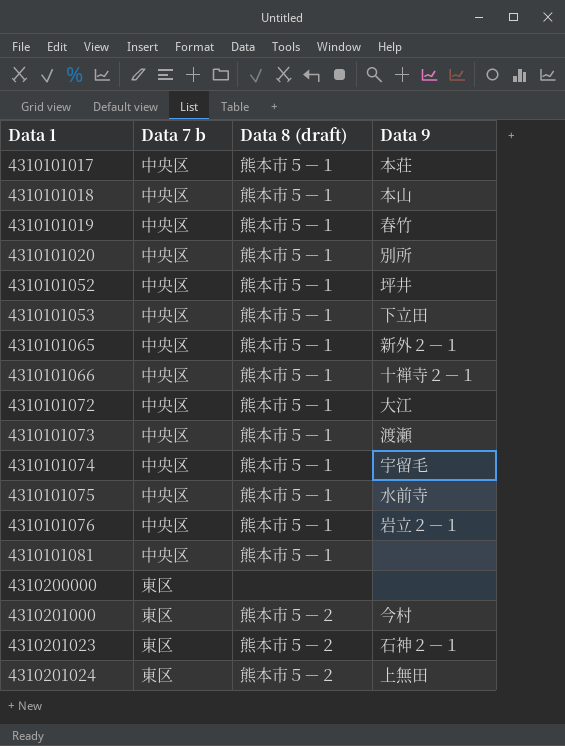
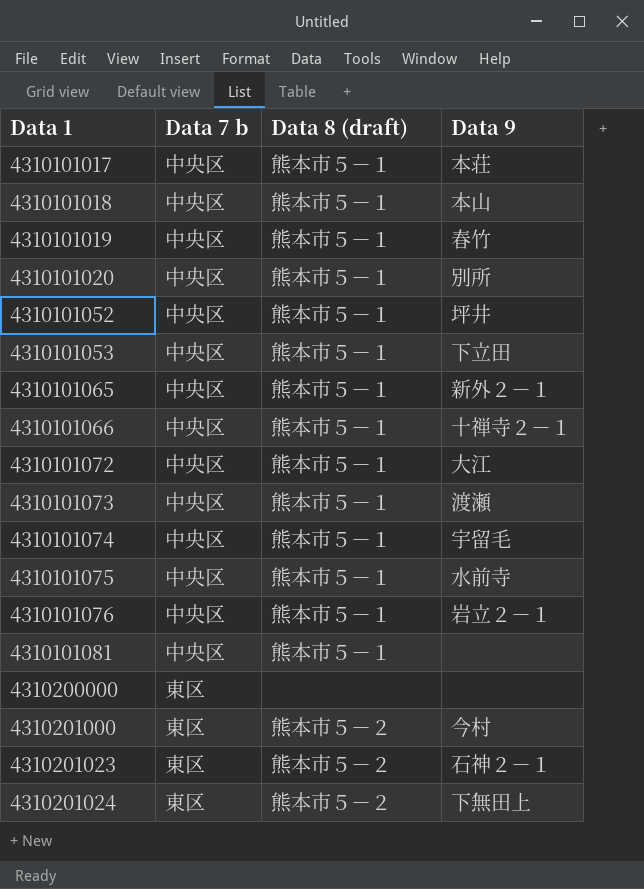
4310201024 | Data 9: 上無田 -> 下無田上

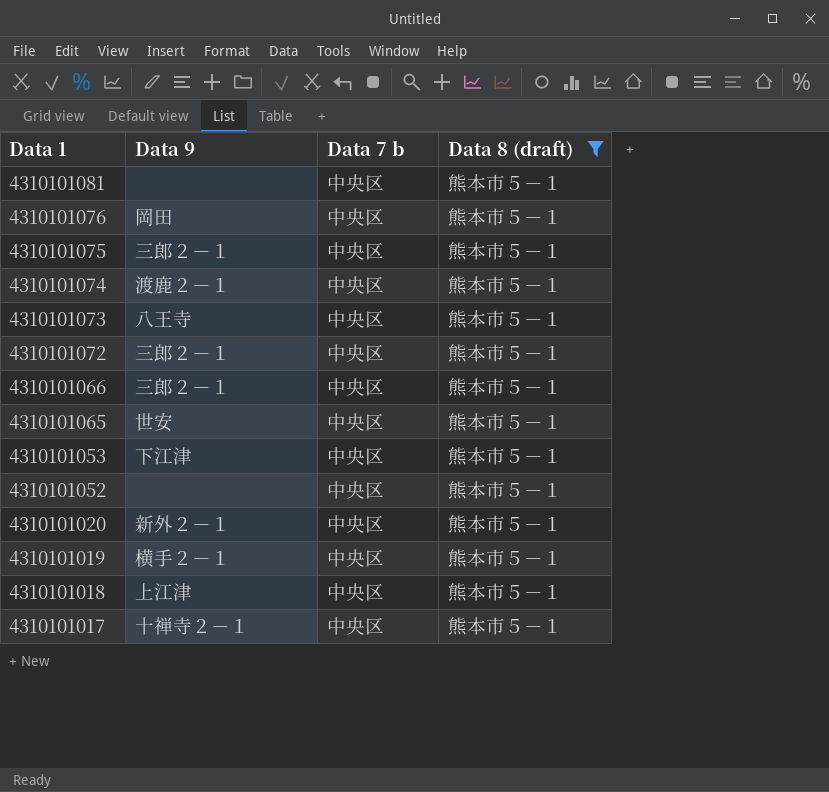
filter: none -> Data 8 (draft) = 熊本市５－１
row order: Data 1 ascending -> Data 1 descending
column Data 9 | position: 4 -> 2
4310101076 | Data 9: 岩立２－１ -> 岡田
4310101075 | Data 9: 水前寺 -> 三郎２－１
4310101074 | Data 9: 宇留毛 -> 渡鹿２－１
4310101073 | Data 9: 渡瀬 -> 八王寺
4310101072 | Data 9: 大江 -> 三郎２－１
4310101066 | Data 9: 十禅寺２－１ -> 三郎２－１
4310101065 | Data 9: 新外２－１ -> 世安
4310101053 | Data 9: 下立田 -> 下江津
4310101052 | Data 9: 坪井 -> none
4310101020 | Data 9: 別所 -> 新外２－１
4310101019 | Data 9: 春竹 -> 横手２－１
4310101018 | Data 9: 本山 -> 上江津
4310101017 | Data 9: 本荘 -> 十禅寺２－１

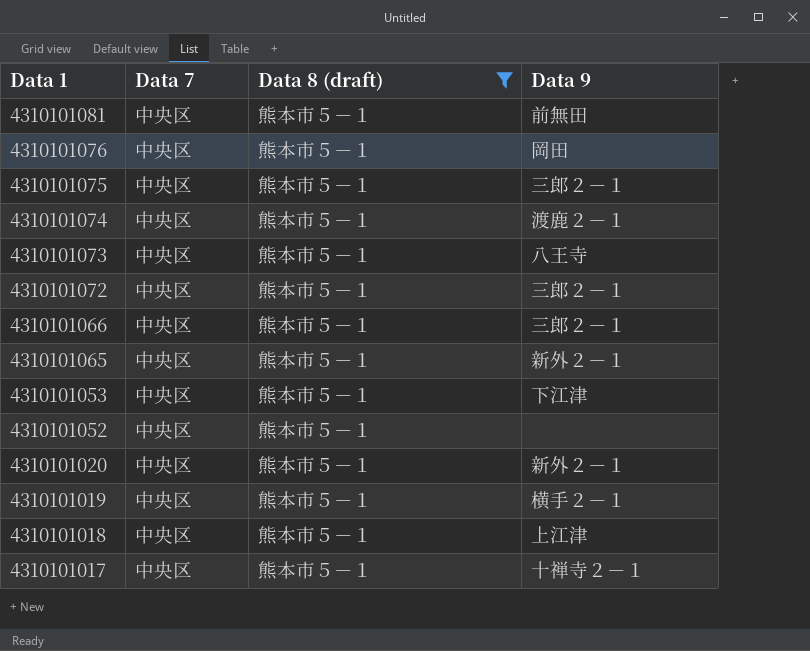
column name: Data 7 b -> Data 7
column Data 9 | position: 2 -> 4
4310101081 | Data 9: none -> 前無田
4310101065 | Data 9: 世安 -> 新外２－１

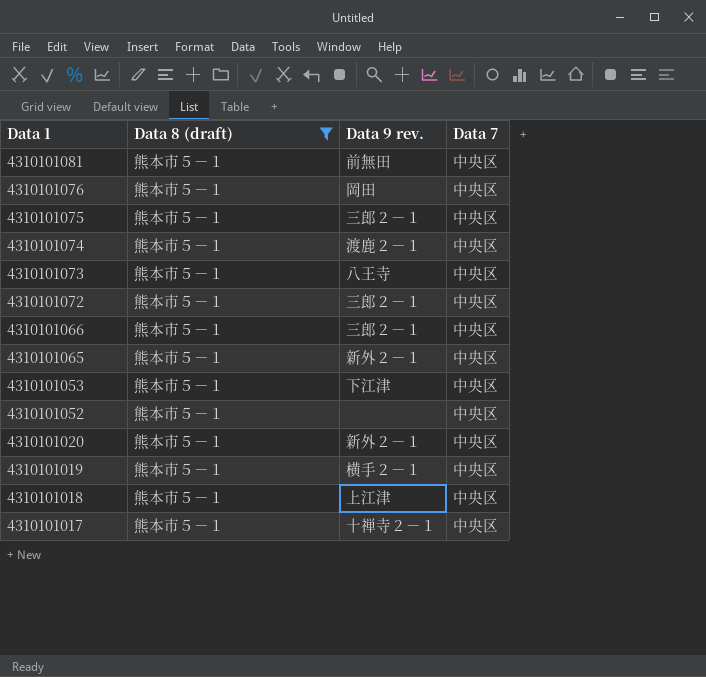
column name: Data 9 -> Data 9 rev.
column Data 7 | position: 2 -> 4

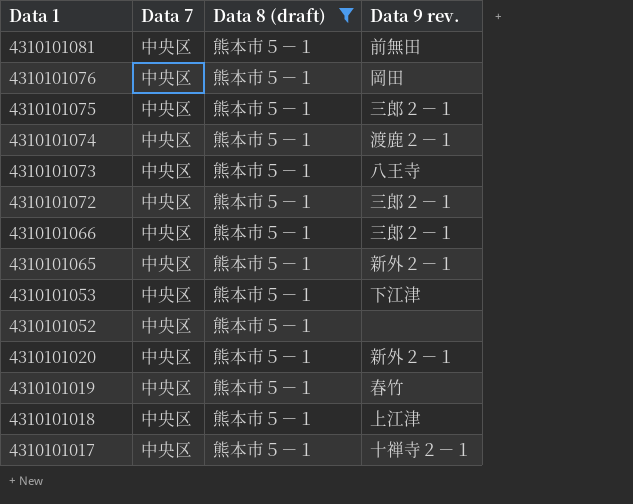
column Data 7 | position: 4 -> 2
4310101019 | Data 9 rev.: 横手２－１ -> 春竹

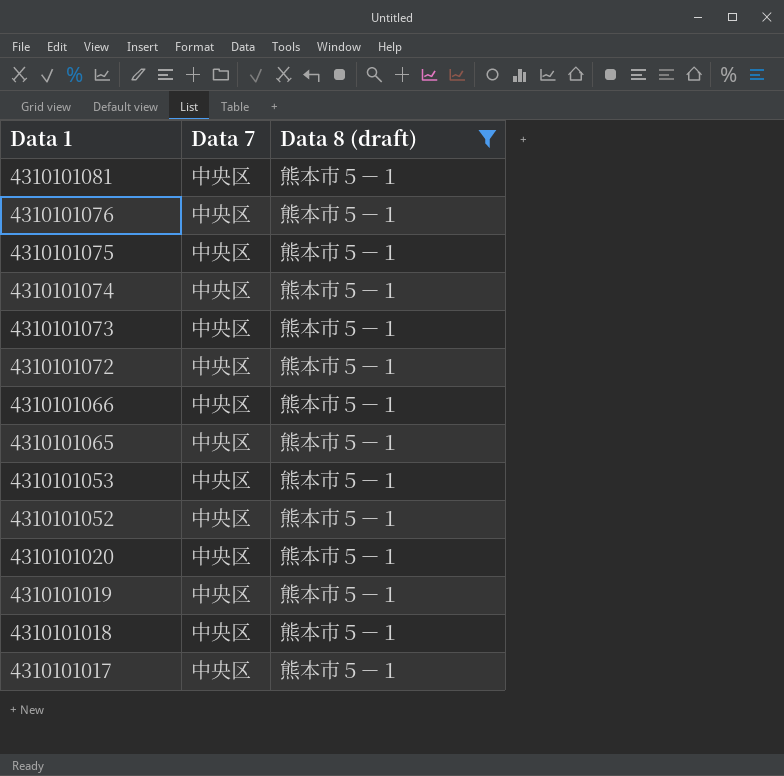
column Data 9 rev. | position: 4 -> none

